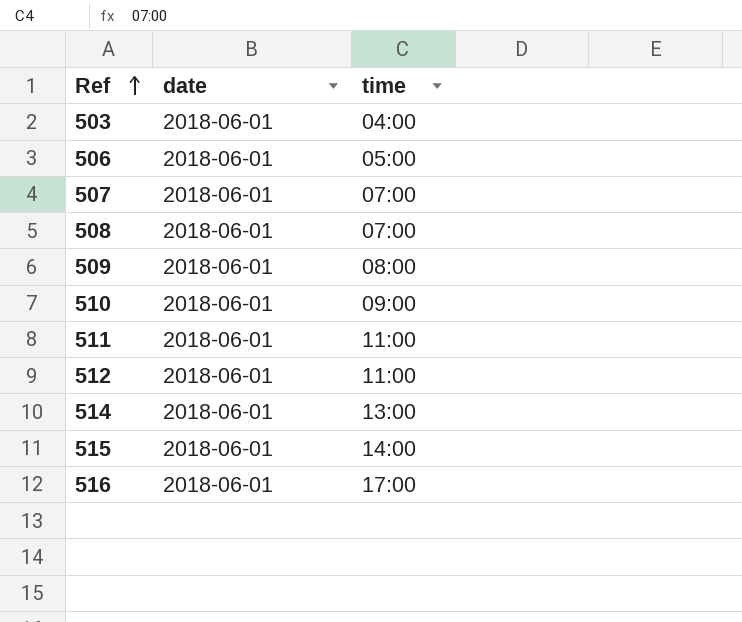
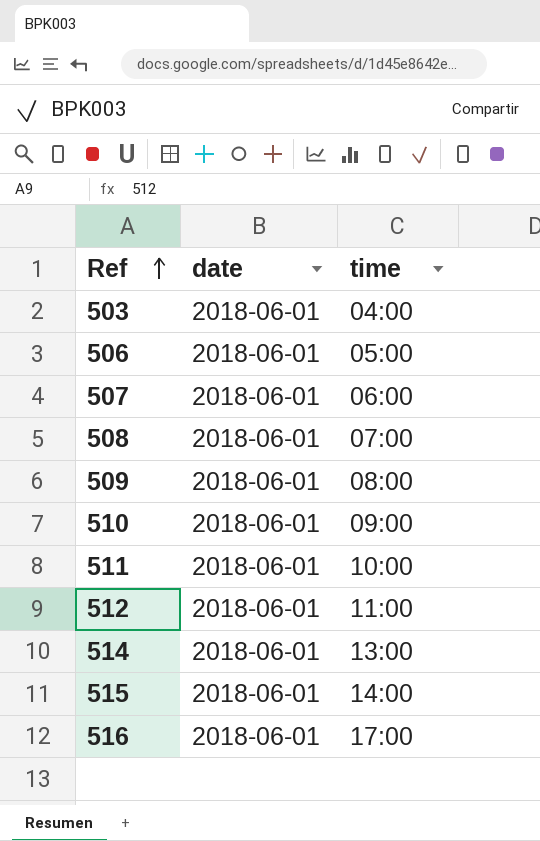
507 | time: 07:00 -> 06:00
511 | time: 11:00 -> 10:00

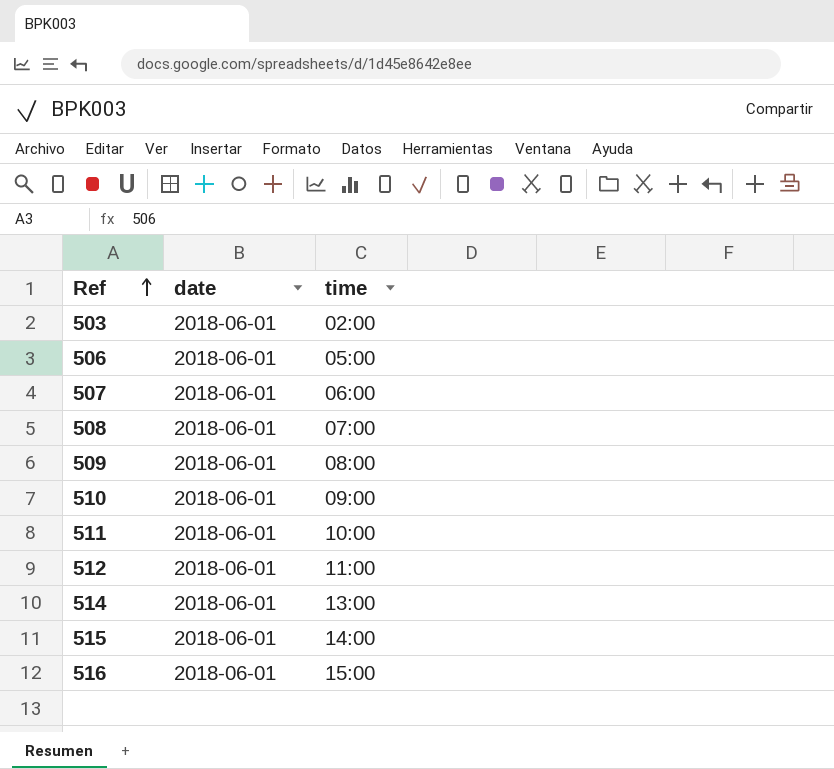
503 | time: 04:00 -> 02:00
516 | time: 17:00 -> 15:00

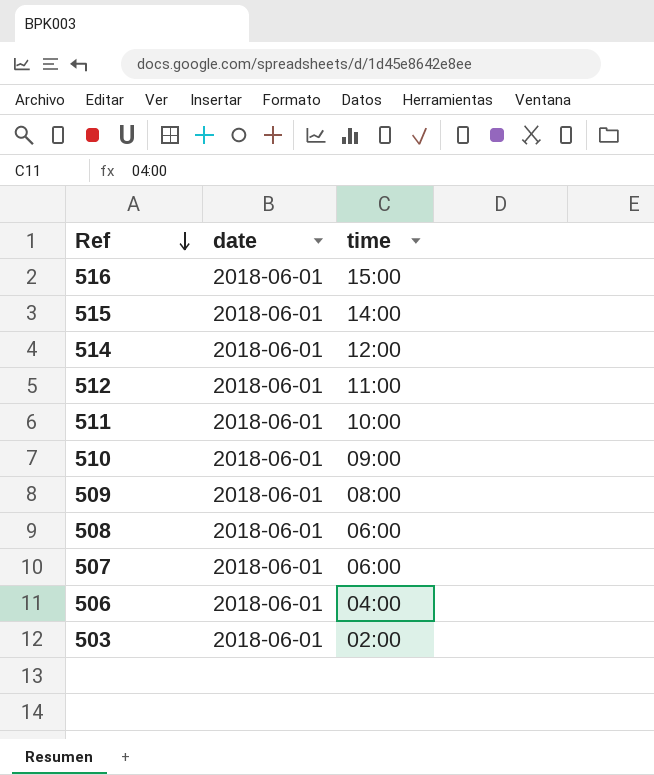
row order: Ref ascending -> Ref descending
514 | time: 13:00 -> 12:00
508 | time: 07:00 -> 06:00
506 | time: 05:00 -> 04:00

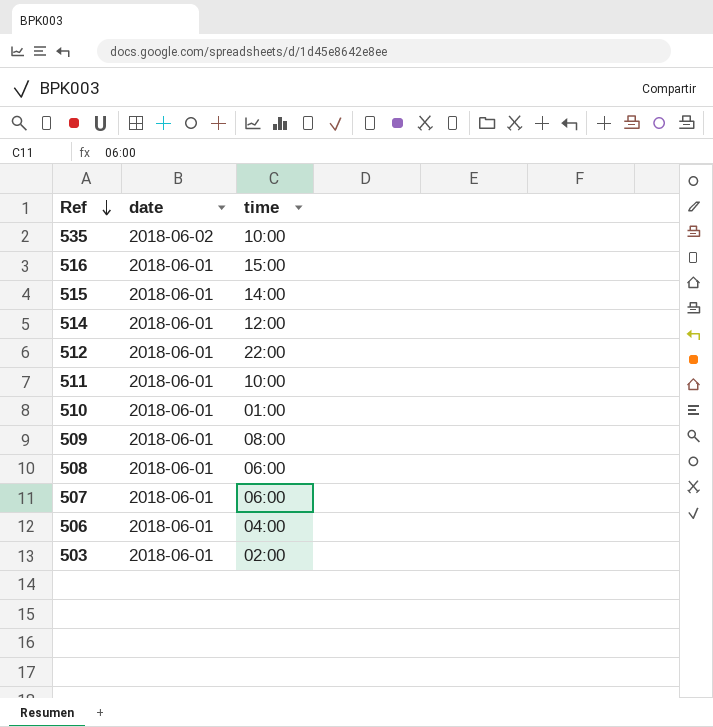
row 535: none -> 2018-06-02 | 10:00
512 | time: 11:00 -> 22:00
510 | time: 09:00 -> 01:00

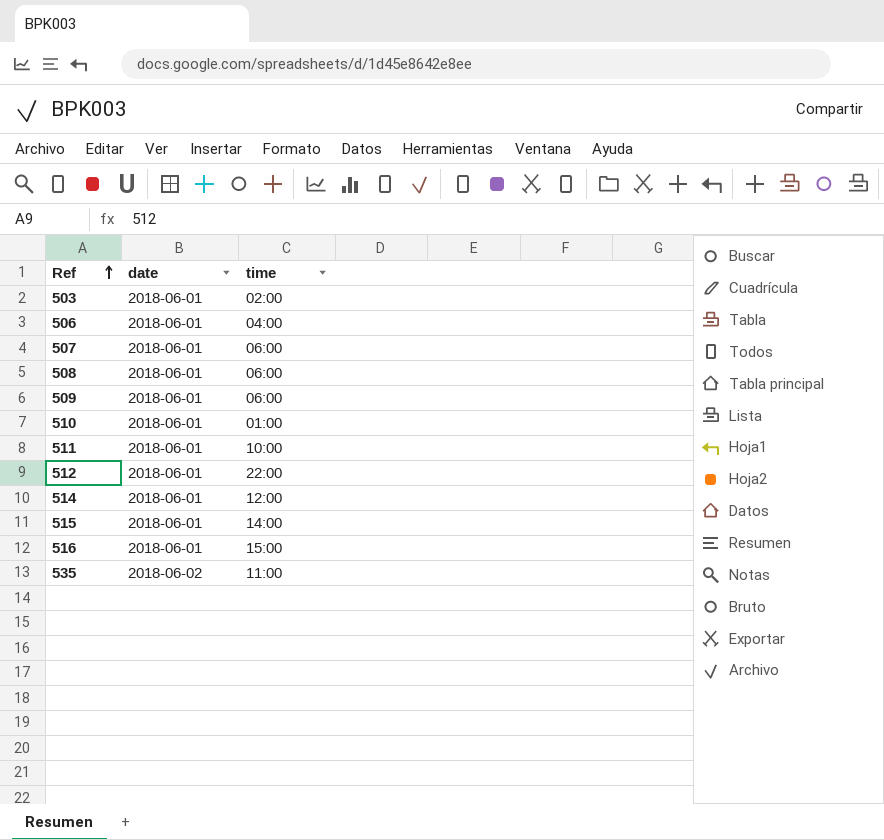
row order: Ref descending -> Ref ascending
509 | time: 08:00 -> 06:00
535 | time: 10:00 -> 11:00

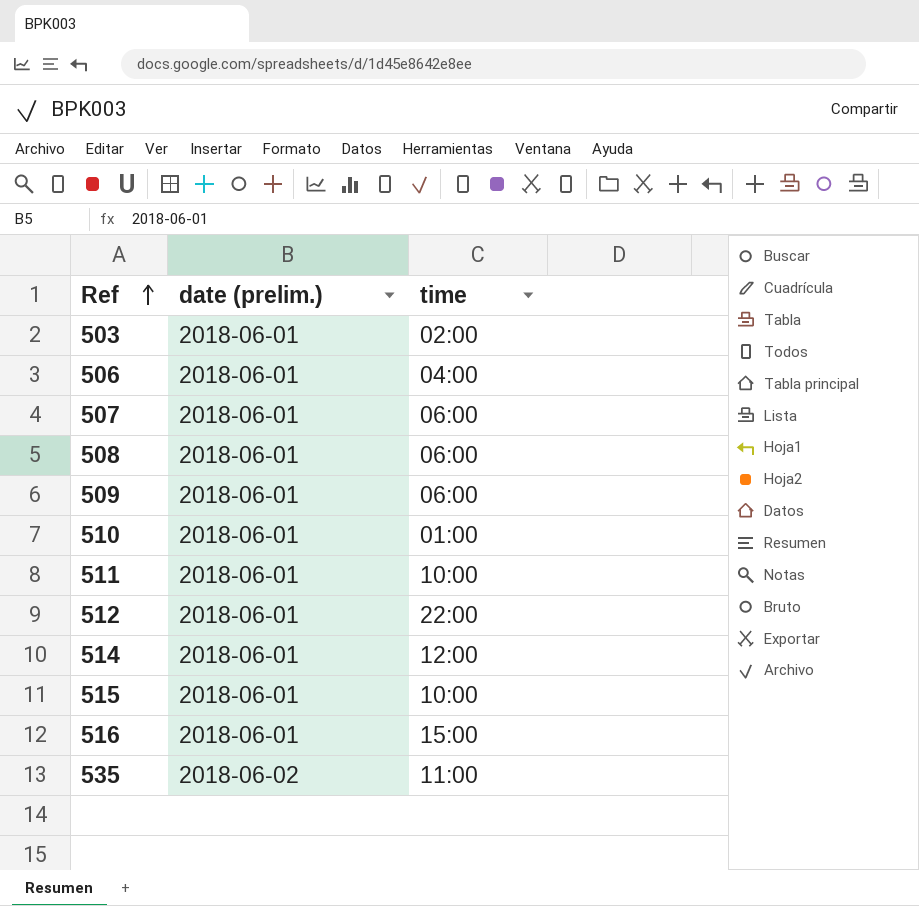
column name: date -> date (prelim.)
515 | time: 14:00 -> 10:00

